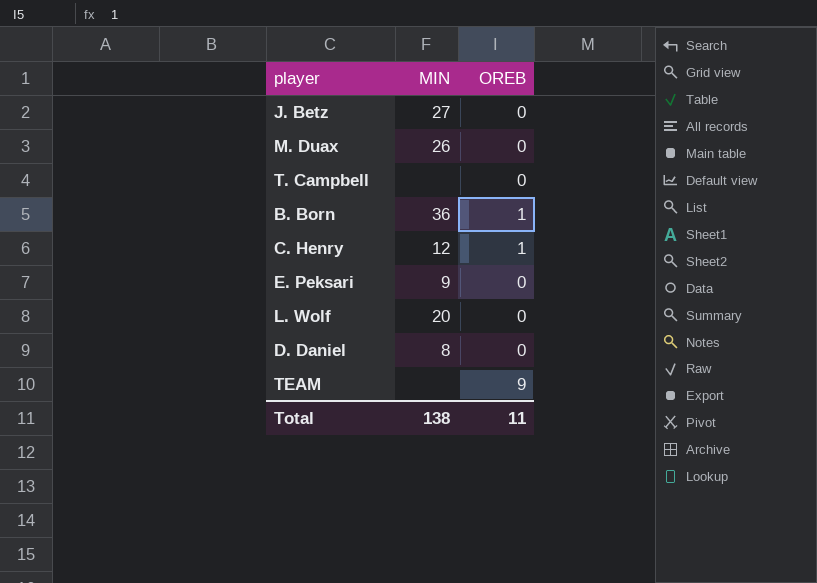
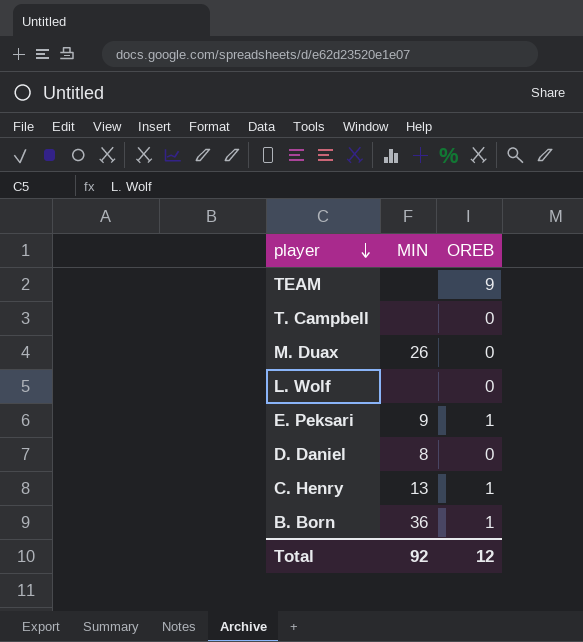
row order: none -> player descending
row J. Betz: 27 | 0 -> none
L. Wolf | MIN: 20 -> none
E. Peksari | OREB: 0 -> 1
C. Henry | MIN: 12 -> 13
Total | MIN: 138 -> 92
Total | OREB: 11 -> 12

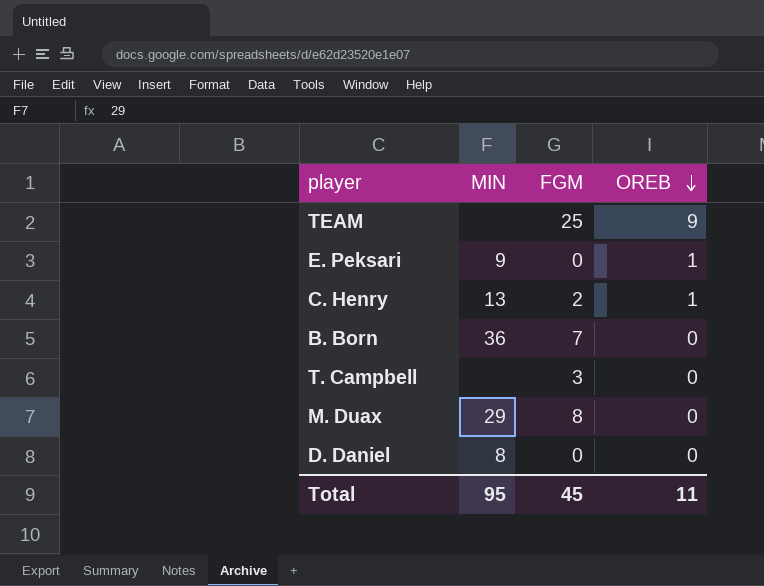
row order: player descending -> OREB descending
column FGM | position: none -> 3
row L. Wolf: none | 0 -> none
B. Born | OREB: 1 -> 0
M. Duax | MIN: 26 -> 29
Total | MIN: 92 -> 95
Total | OREB: 12 -> 11

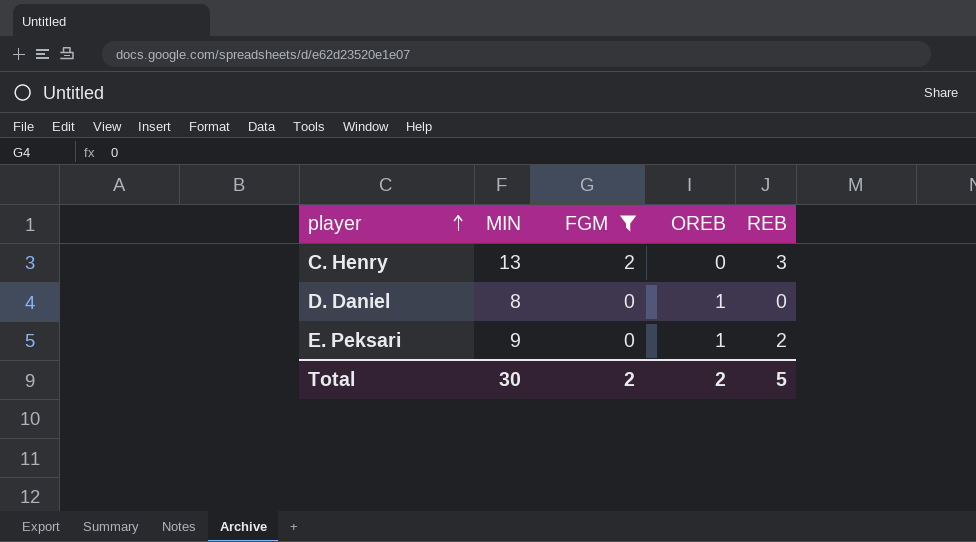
filter: none -> FGM <= 2
row order: OREB descending -> player ascending
column REB | position: none -> 5
C. Henry | OREB: 1 -> 0
D. Daniel | OREB: 0 -> 1
Total | MIN: 95 -> 30
Total | FGM: 45 -> 2
Total | OREB: 11 -> 2

